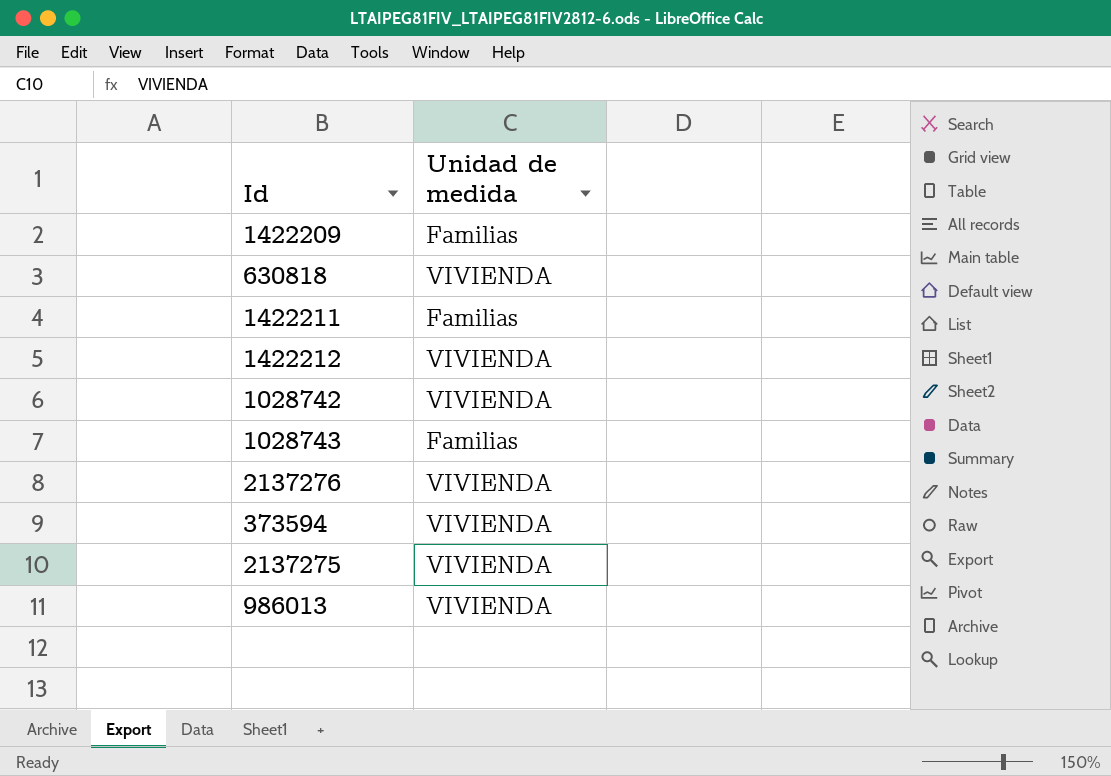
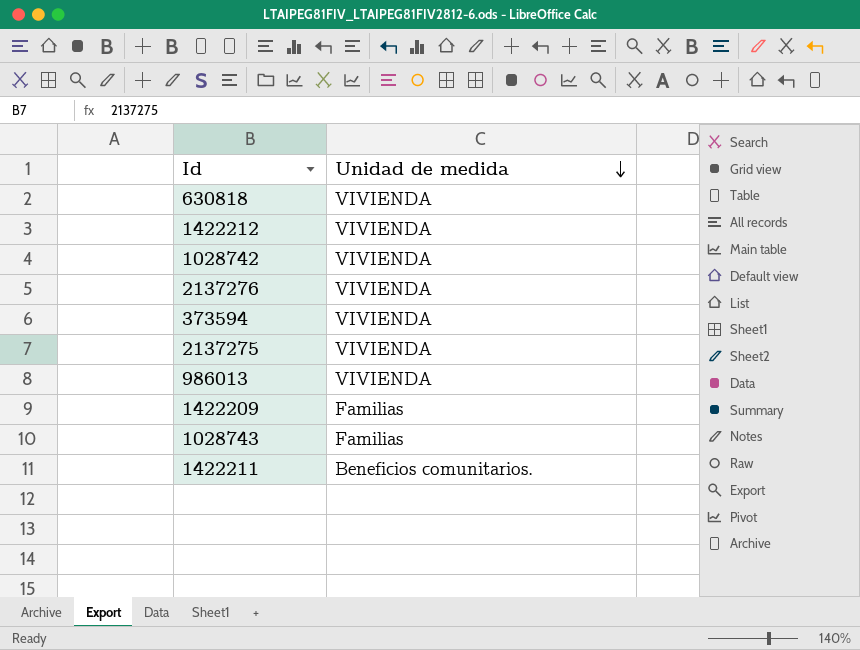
row order: none -> Unidad de medida descending
1422211 | Unidad de medida: Familias -> Beneficios comunitarios.

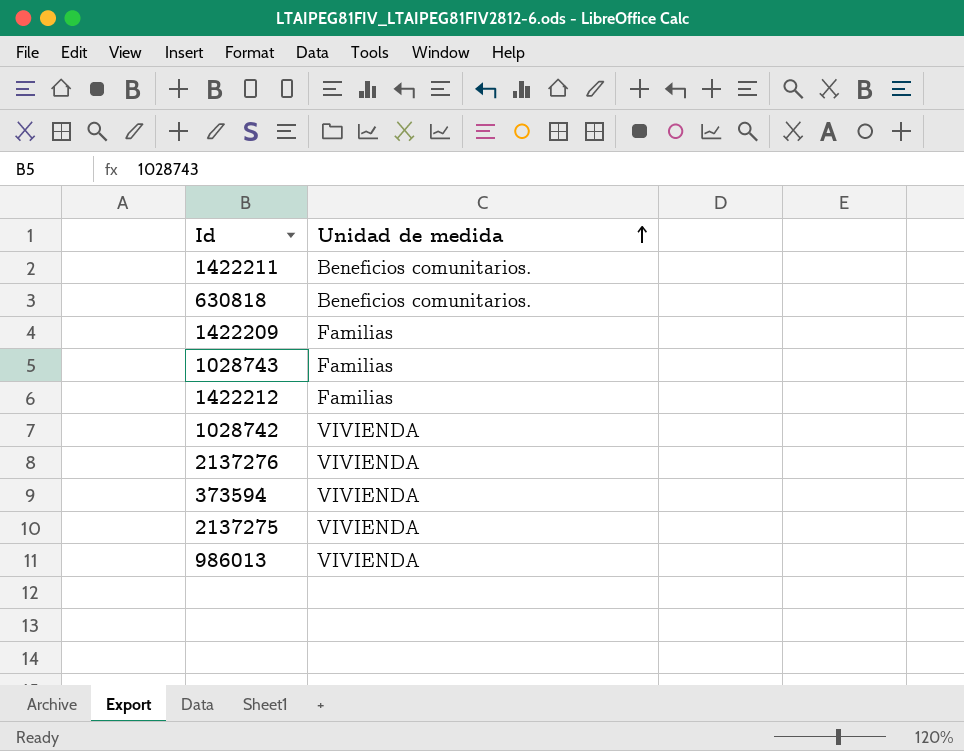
row order: Unidad de medida descending -> Unidad de medida ascending
630818 | Unidad de medida: VIVIENDA -> Beneficios comunitarios.
1422212 | Unidad de medida: VIVIENDA -> Familias

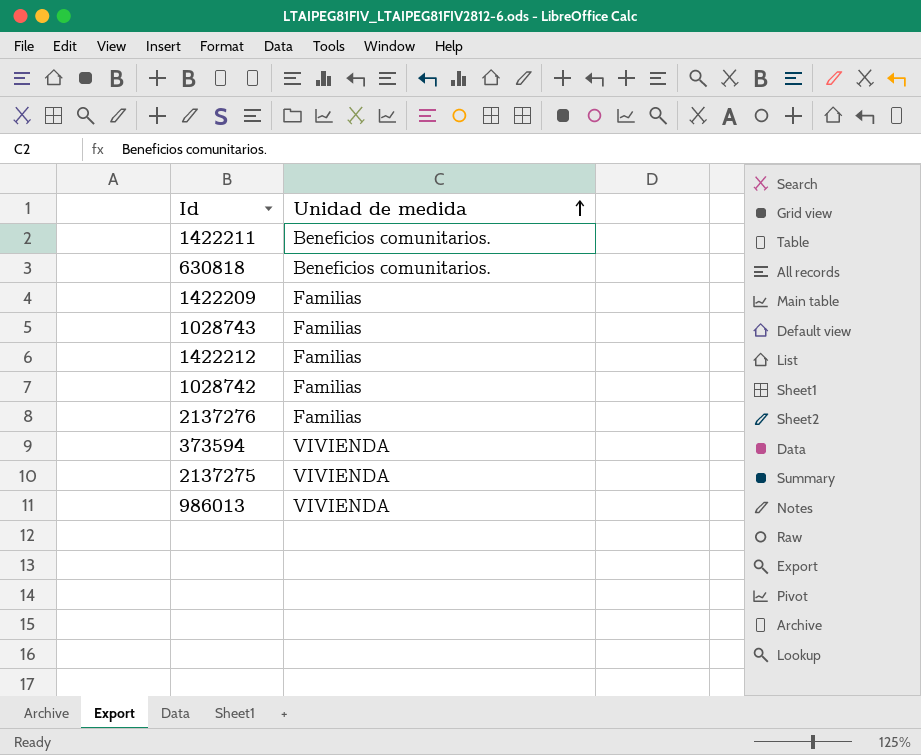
1028742 | Unidad de medida: VIVIENDA -> Familias
2137276 | Unidad de medida: VIVIENDA -> Familias

